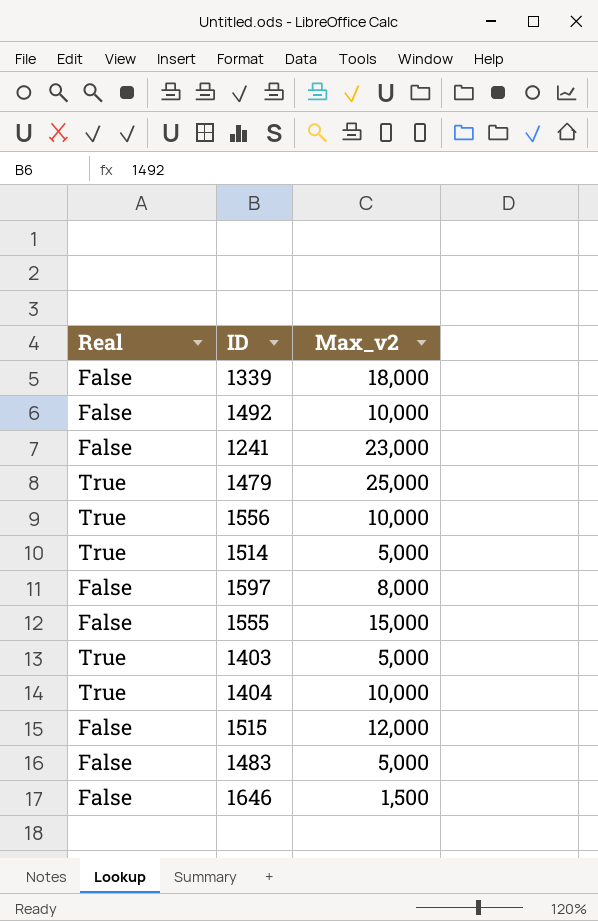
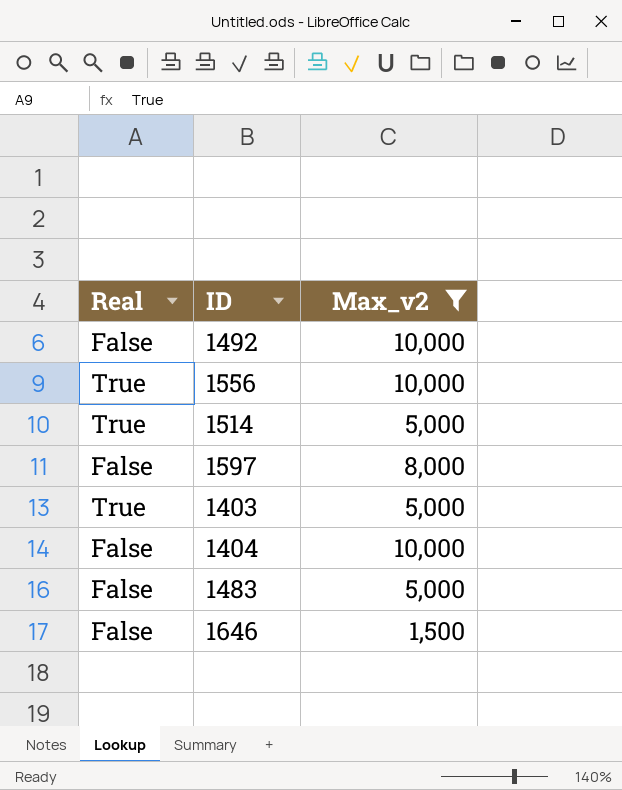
filter: none -> Max_v2 <= 10,000
1404 | Real: True -> False

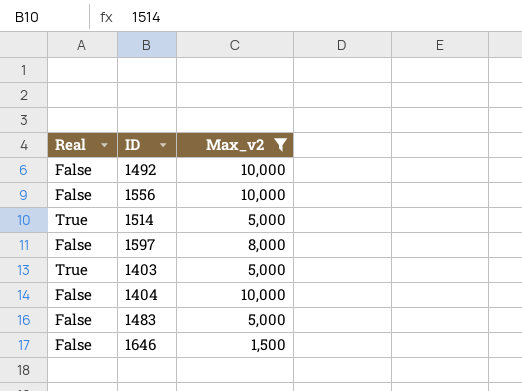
1556 | Real: True -> False

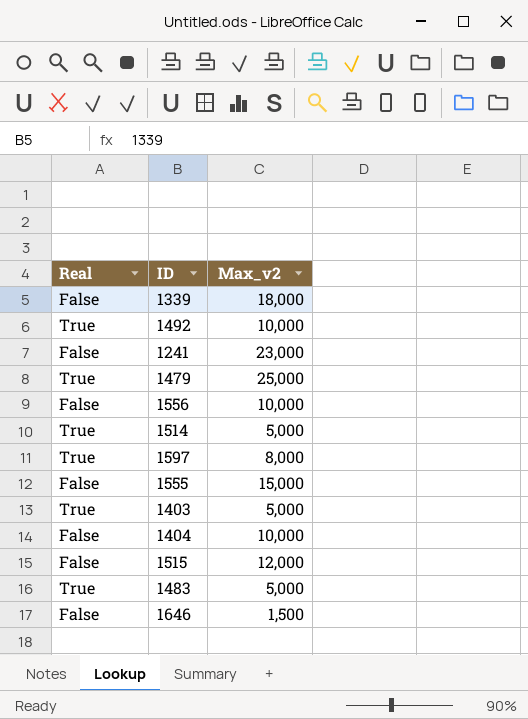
filter: Max_v2 <= 10,000 -> none
1492 | Real: False -> True
1597 | Real: False -> True
1483 | Real: False -> True

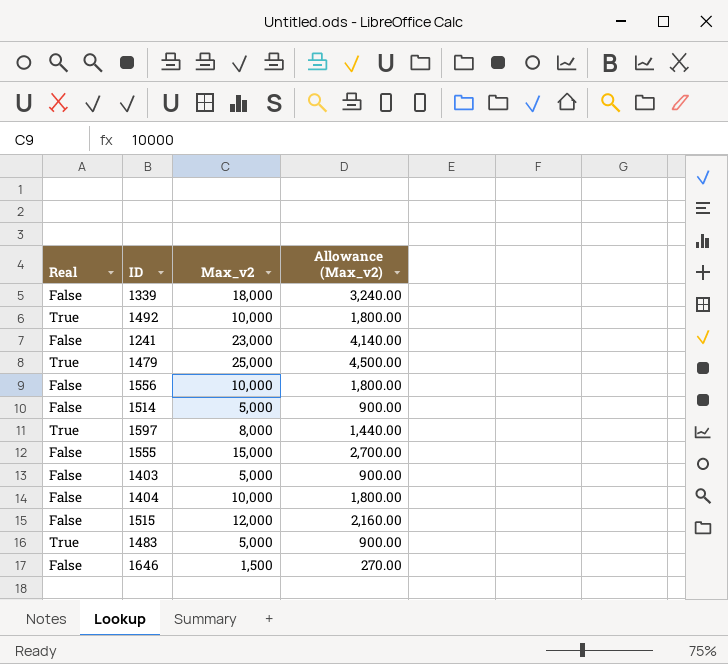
column Allowance (Max_v2) | formula: none -> [Max_v2] * 0.18
1514 | Real: True -> False
1403 | Real: True -> False

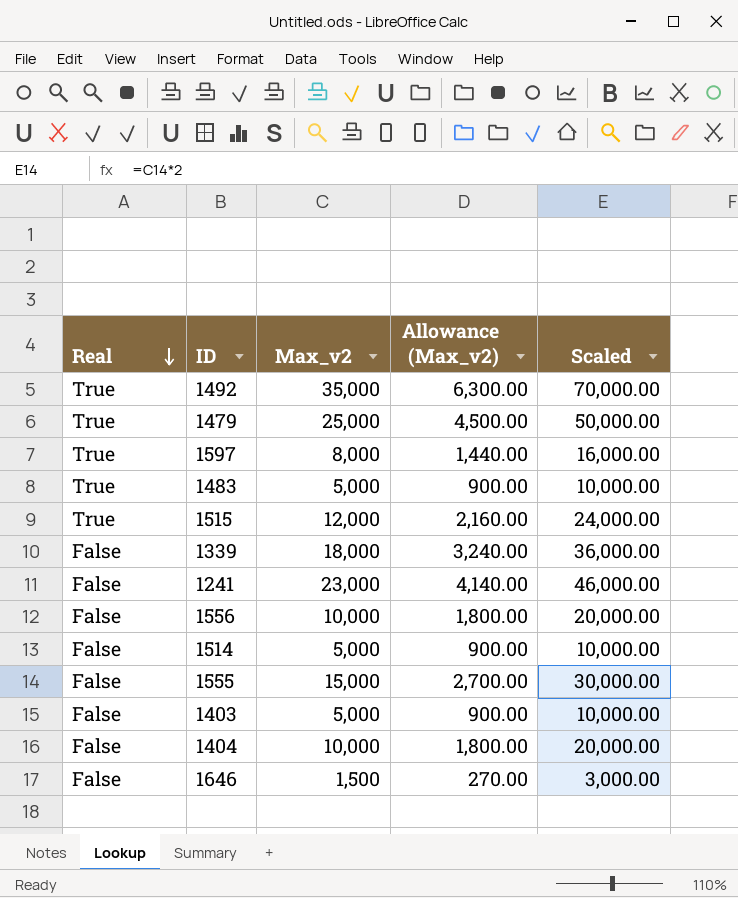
row order: none -> Real descending
column Scaled | formula: none -> [Max_v2] * 2
1492 | Max_v2: 10,000 -> 35,000
1492 | Allowance (Max_v2): 1,800.00 -> 6,300.00
1515 | Real: False -> True

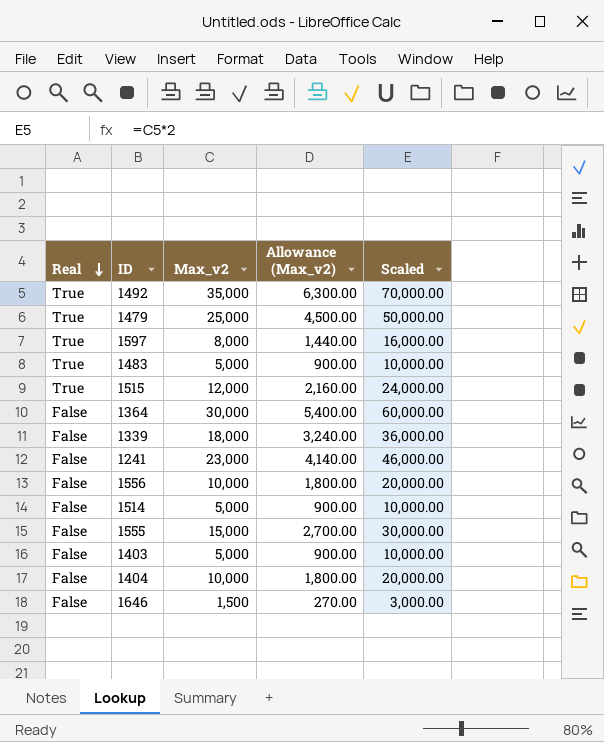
row 1364: none -> False | 30,000 | 5,400.00 | 60,000.00

